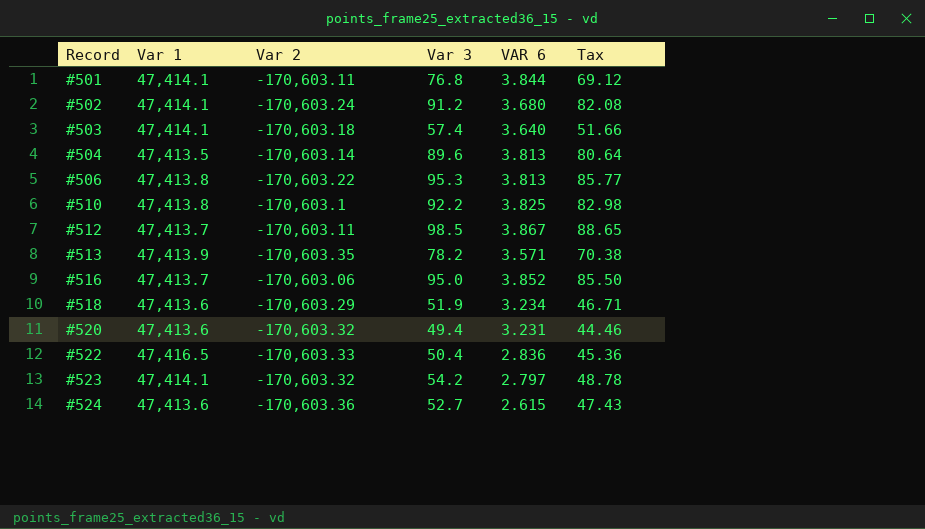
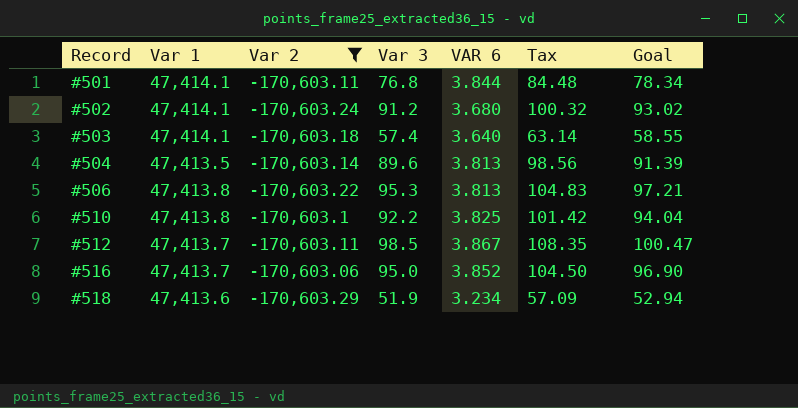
filter: none -> Var 2 >= -170,603.29
column Tax | formula: [Var 3] * 0.9 -> [Var 3] * 1.1
column Goal | formula: none -> [Var 3] * 1.02

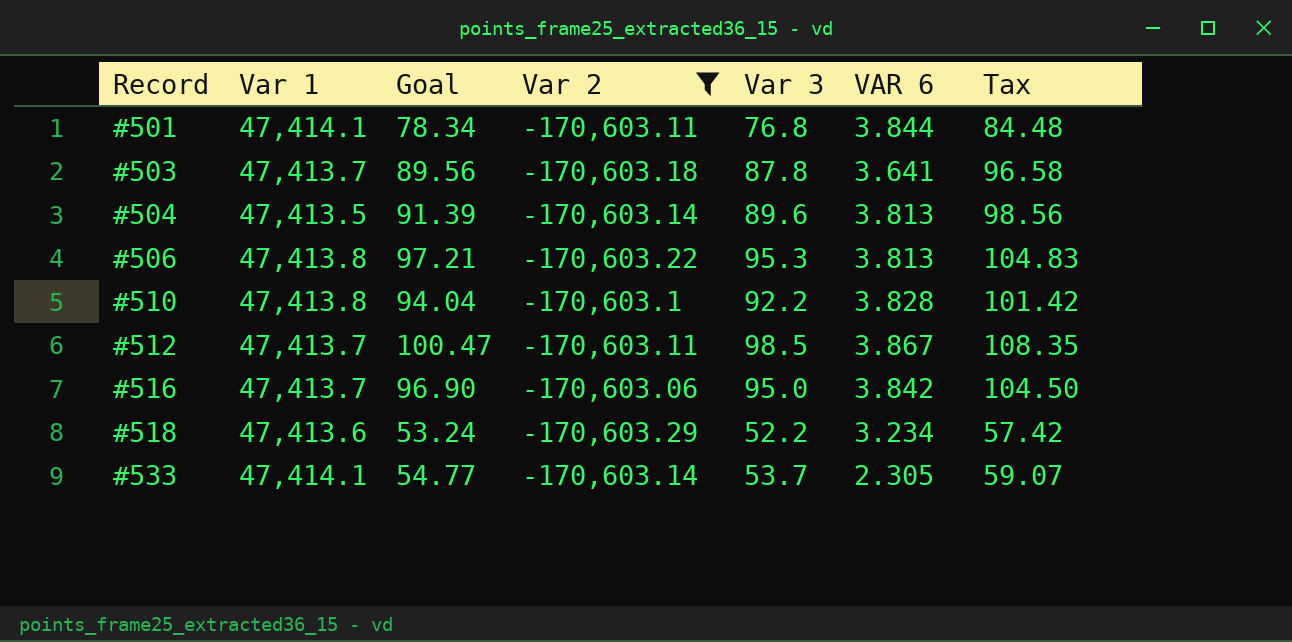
column Goal | position: 7 -> 3
row #502: 47,414.1 | -170,603.24 | 91.2 | 3.680 | 100.32 | 93.02 -> none
#503 | Var 1: 47,414.1 -> 47,413.7
#503 | Goal: 58.55 -> 89.56
#503 | Var 3: 57.4 -> 87.8
#503 | VAR 6: 3.640 -> 3.641
#503 | Tax: 63.14 -> 96.58
#510 | VAR 6: 3.825 -> 3.828
#516 | VAR 6: 3.852 -> 3.842
#518 | Goal: 52.94 -> 53.24
#518 | Var 3: 51.9 -> 52.2
#518 | Tax: 57.09 -> 57.42
row #533: none -> 47,414.1 | 54.77 | -170,603.14 | 53.7 | 2.305 | 59.07

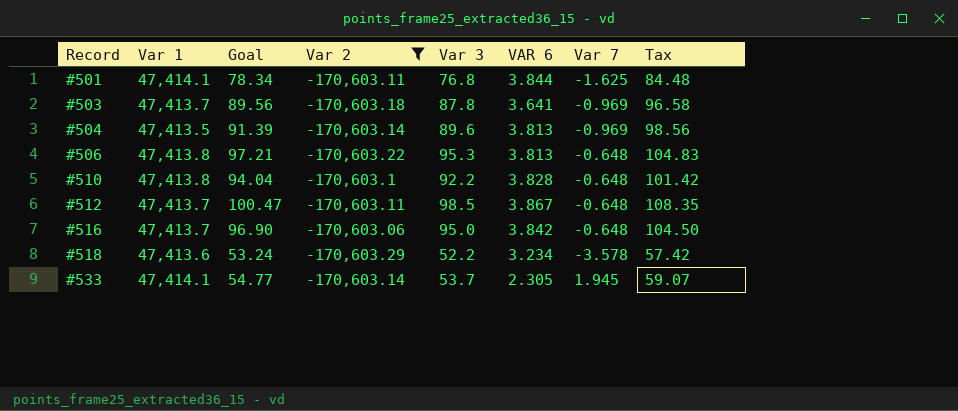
column Var 7 | position: none -> 7

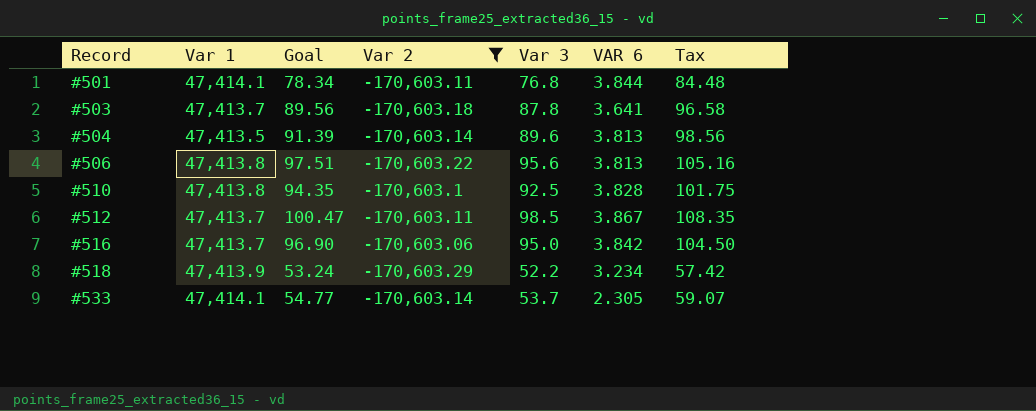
column Var 7 | position: 7 -> none
#506 | Goal: 97.21 -> 97.51
#506 | Var 3: 95.3 -> 95.6
#506 | Tax: 104.83 -> 105.16
#510 | Goal: 94.04 -> 94.35
#510 | Var 3: 92.2 -> 92.5
#510 | Tax: 101.42 -> 101.75
#518 | Var 1: 47,413.6 -> 47,413.9

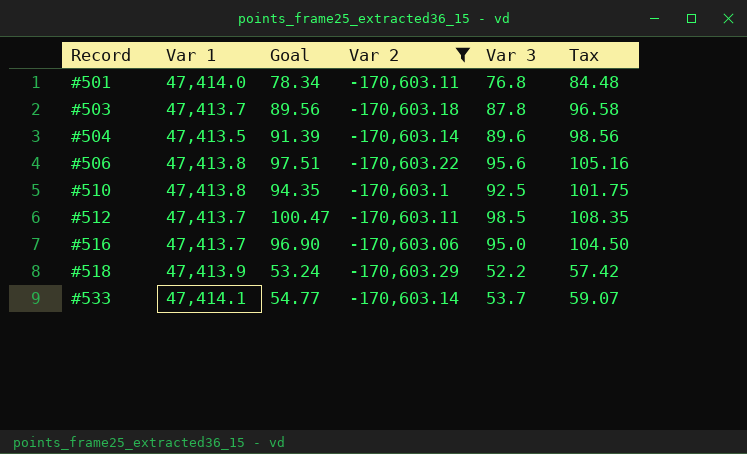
column VAR 6 | position: 6 -> none
#501 | Var 1: 47,414.1 -> 47,414.0

